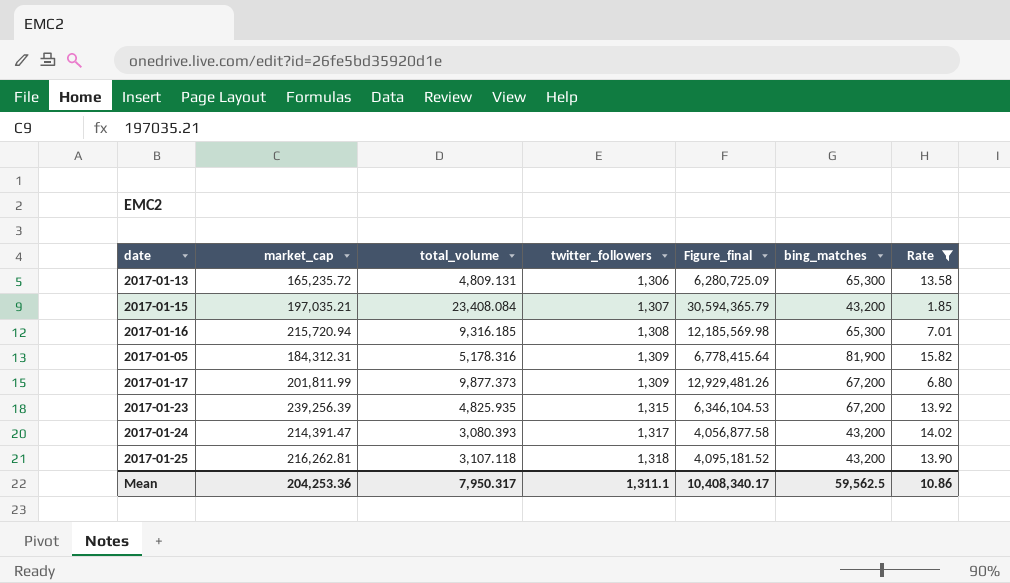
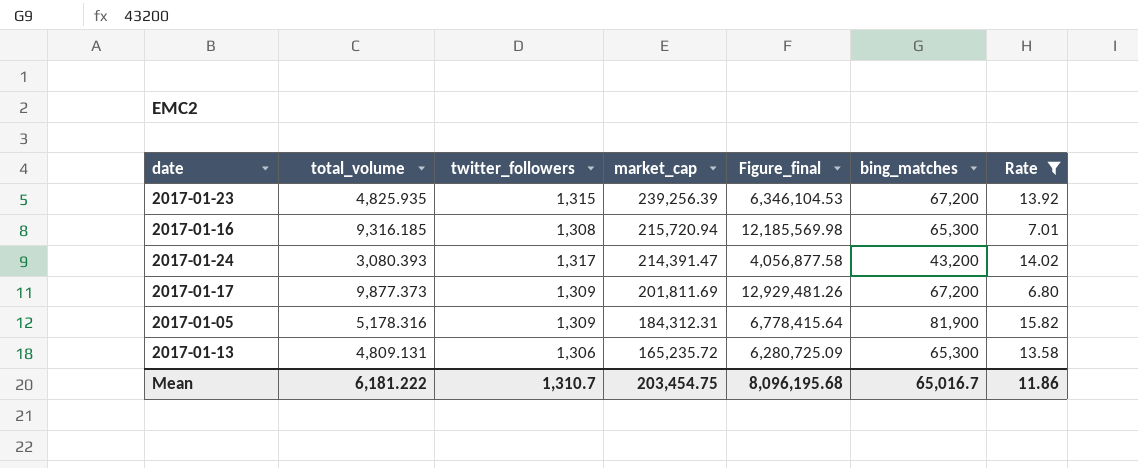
row order: twitter_followers ascending -> market_cap descending
column market_cap | position: 2 -> 4
row 2017-01-15: 197,035.21 | 23,408.084 | 1,307 | 30,594,365.79 | 43,200 | 1.85 -> none
row 2017-01-25: 216,262.81 | 3,107.118 | 1,318 | 4,095,181.52 | 43,200 | 13.90 -> none
2017-01-17 | market_cap: 201,811.99 -> 201,811.69
Mean | total_volume: 7,950.317 -> 6,181.222
Mean | twitter_followers: 1,311.1 -> 1,310.7
Mean | market_cap: 204,253.36 -> 203,454.75
Mean | Figure_final: 10,408,340.17 -> 8,096,195.68
Mean | bing_matches: 59,562.5 -> 65,016.7
Mean | Rate: 10.86 -> 11.86

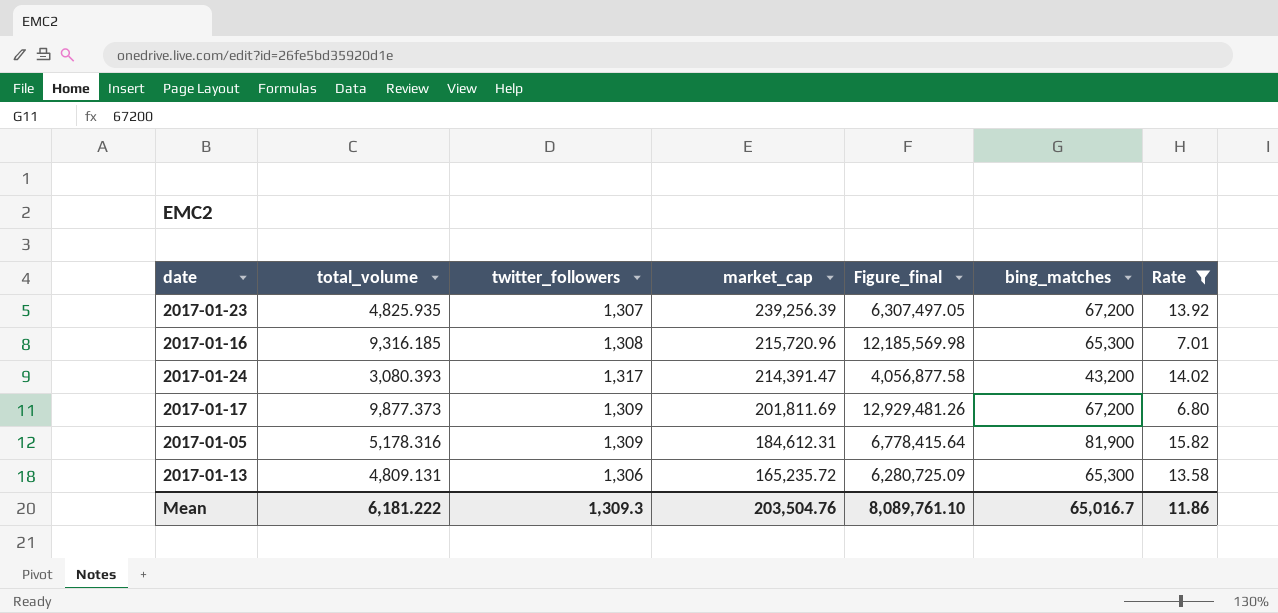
2017-01-23 | twitter_followers: 1,315 -> 1,307
2017-01-23 | Figure_final: 6,346,104.53 -> 6,307,497.05
2017-01-16 | market_cap: 215,720.94 -> 215,720.96
2017-01-05 | market_cap: 184,312.31 -> 184,612.31
Mean | twitter_followers: 1,310.7 -> 1,309.3
Mean | market_cap: 203,454.75 -> 203,504.76
Mean | Figure_final: 8,096,195.68 -> 8,089,761.10

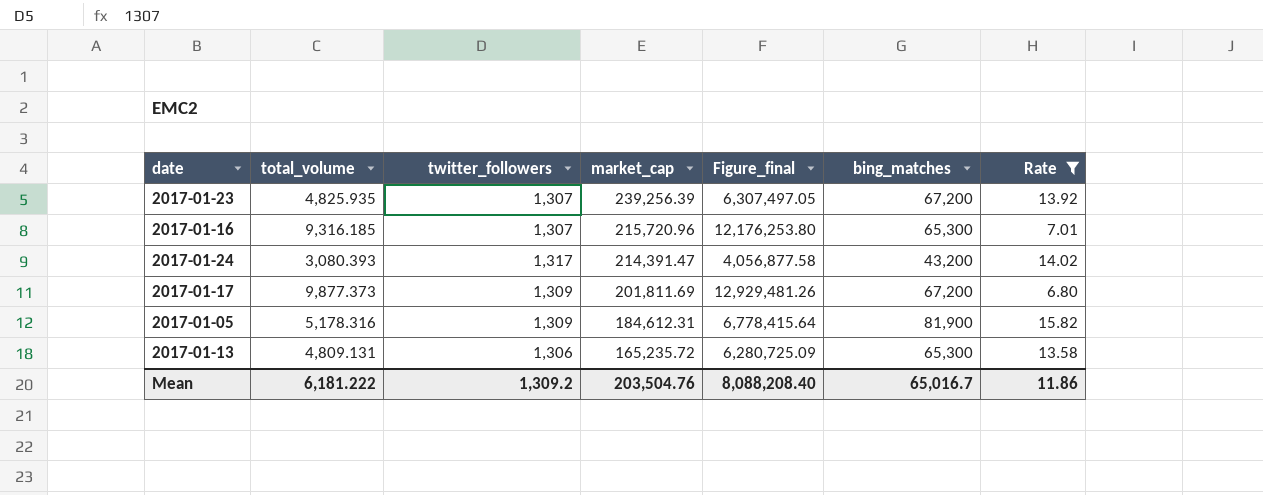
2017-01-16 | twitter_followers: 1,308 -> 1,307
2017-01-16 | Figure_final: 12,185,569.98 -> 12,176,253.80
Mean | twitter_followers: 1,309.3 -> 1,309.2
Mean | Figure_final: 8,089,761.10 -> 8,088,208.40

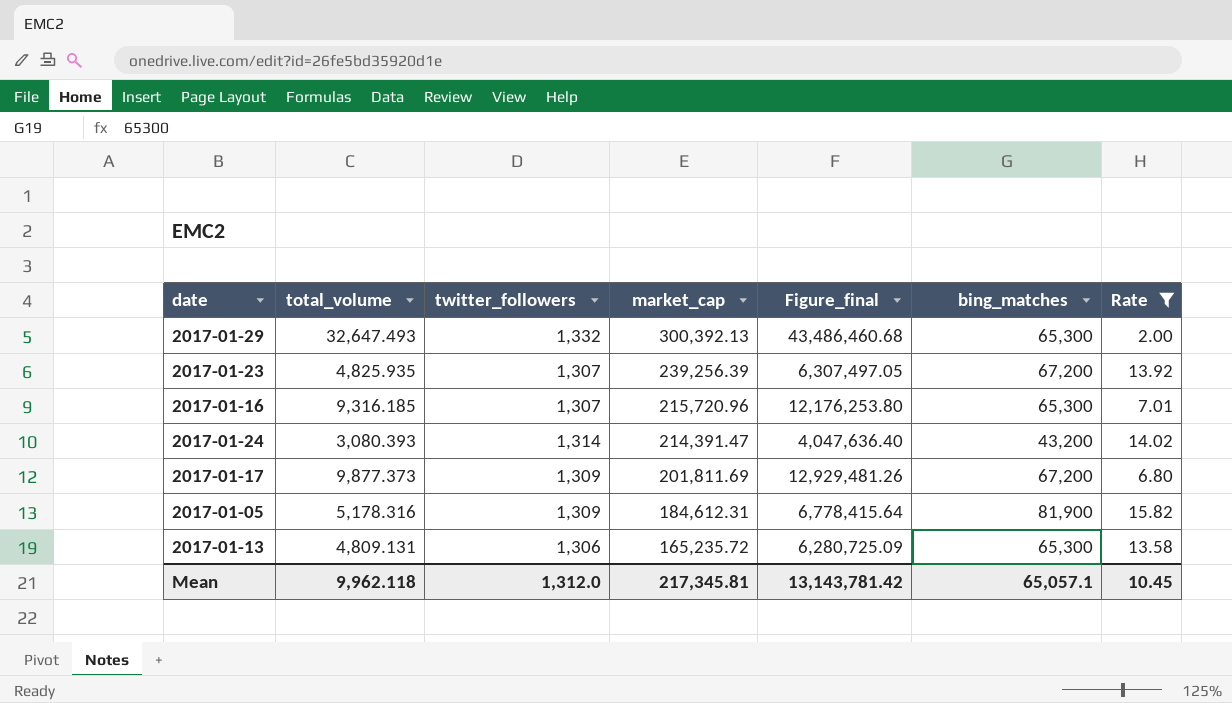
row 2017-01-29: none -> 32,647.493 | 1,332 | 300,392.13 | 43,486,460.68 | 65,300 | 2.00
2017-01-24 | twitter_followers: 1,317 -> 1,314
2017-01-24 | Figure_final: 4,056,877.58 -> 4,047,636.40
Mean | total_volume: 6,181.222 -> 9,962.118
Mean | twitter_followers: 1,309.2 -> 1,312.0
Mean | market_cap: 203,504.76 -> 217,345.81
Mean | Figure_final: 8,088,208.40 -> 13,143,781.42
Mean | bing_matches: 65,016.7 -> 65,057.1
Mean | Rate: 11.86 -> 10.45

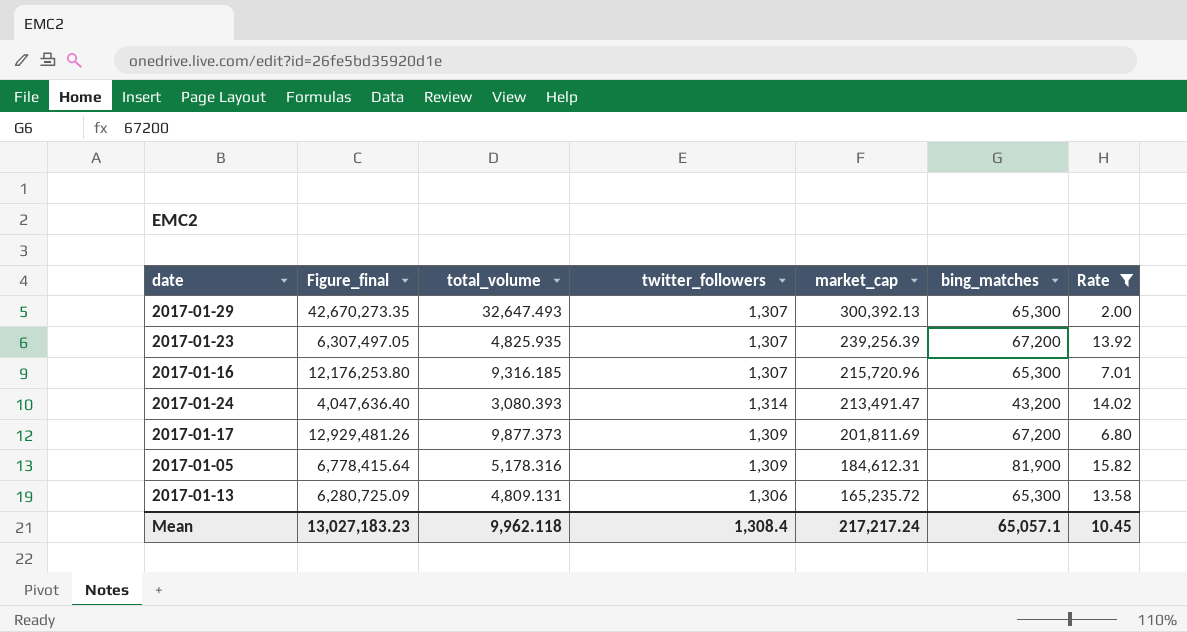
column Figure_final | position: 5 -> 2
2017-01-29 | Figure_final: 43,486,460.68 -> 42,670,273.35
2017-01-29 | twitter_followers: 1,332 -> 1,307
2017-01-24 | market_cap: 214,391.47 -> 213,491.47
Mean | Figure_final: 13,143,781.42 -> 13,027,183.23
Mean | twitter_followers: 1,312.0 -> 1,308.4
Mean | market_cap: 217,345.81 -> 217,217.24

